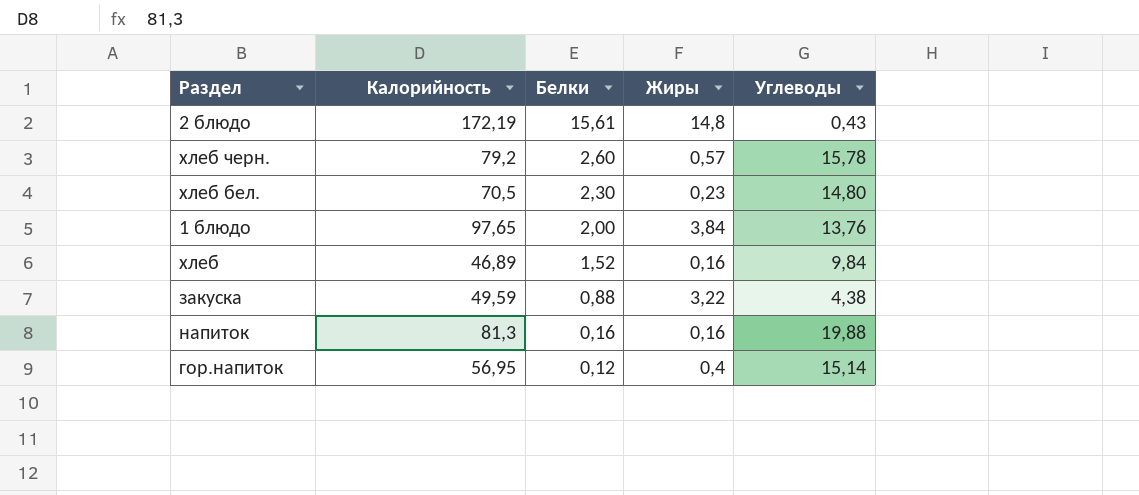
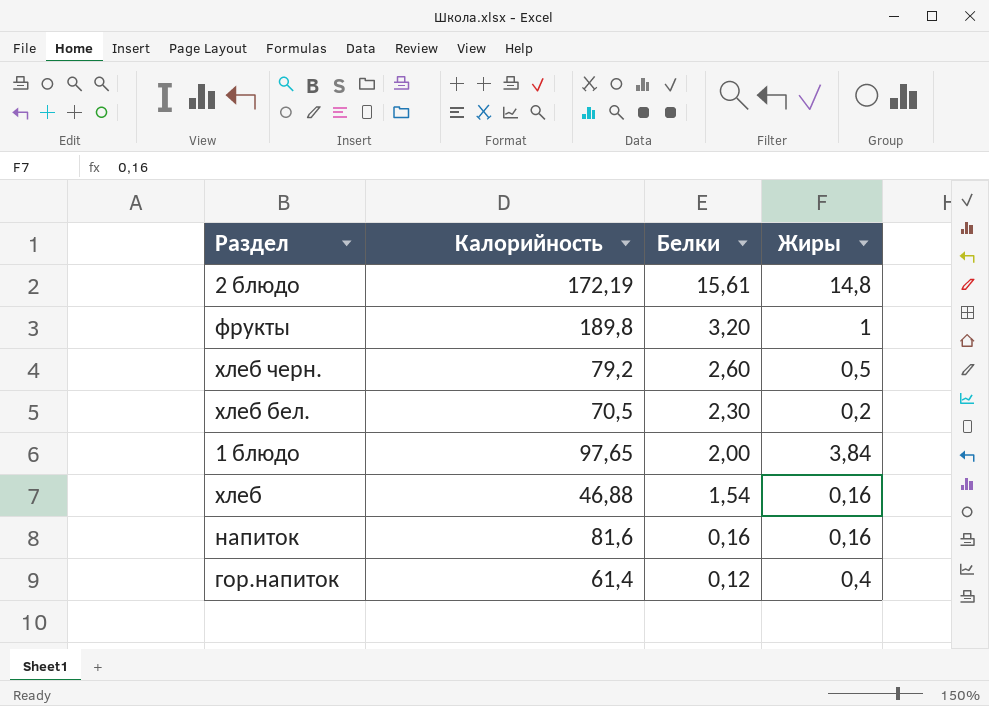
column Углеводы | position: 5 -> none
row закуска: 49,59 | 0,88 | 3,22 | 4,38 -> none
row фрукты: none -> 189,8 | 3,20 | 1
хлеб черн. | Жиры: 0,57 -> 0,5
хлеб бел. | Жиры: 0,23 -> 0,2
хлеб | Калорийность: 46,89 -> 46,88
хлеб | Белки: 1,52 -> 1,54
напиток | Калорийность: 81,3 -> 81,6
гор.напиток | Калорийность: 56,95 -> 61,4

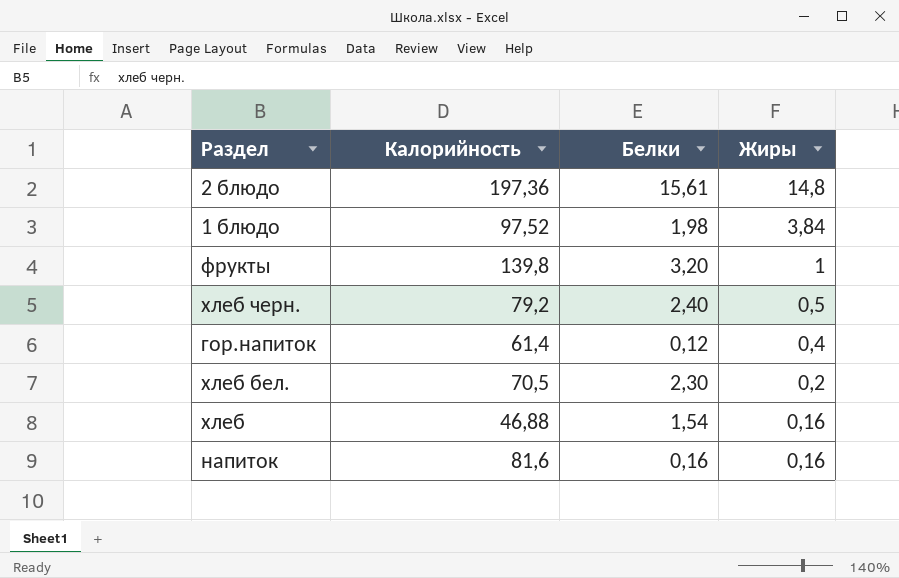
row order: Белки descending -> Жиры descending
2 блюдо | Калорийность: 172,19 -> 197,36
1 блюдо | Калорийность: 97,65 -> 97,52
1 блюдо | Белки: 2,00 -> 1,98
фрукты | Калорийность: 189,8 -> 139,8
хлеб черн. | Белки: 2,60 -> 2,40

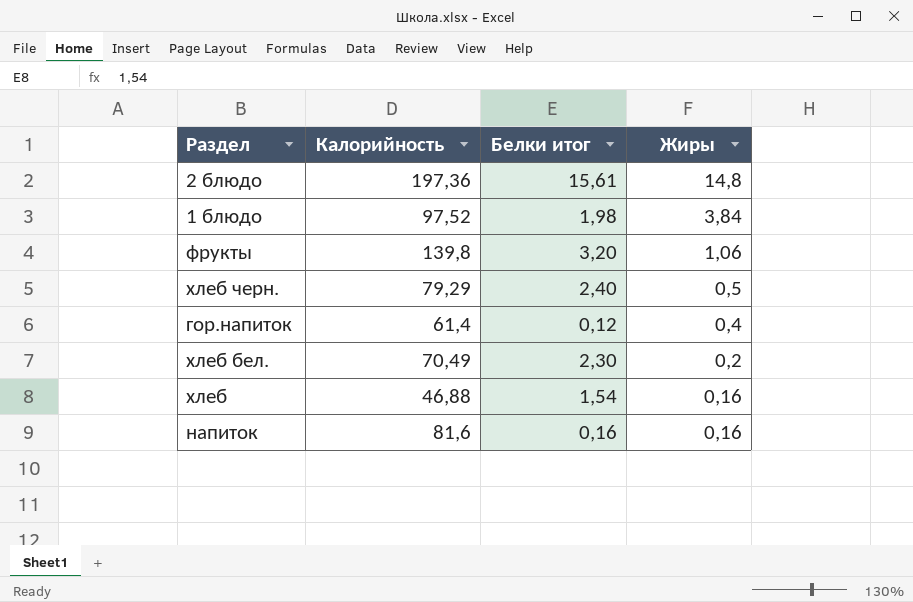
column name: Белки -> Белки итог
фрукты | Жиры: 1 -> 1,06
хлеб черн. | Калорийность: 79,2 -> 79,29
хлеб бел. | Калорийность: 70,5 -> 70,49

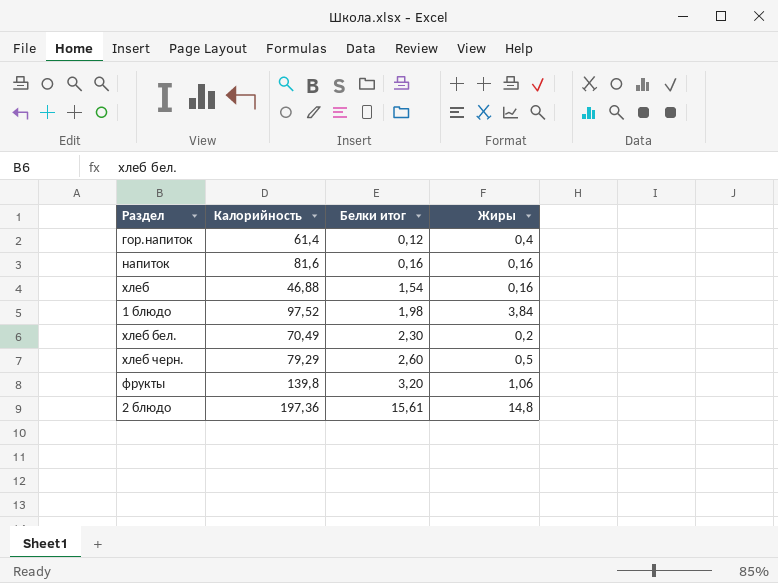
row order: Жиры descending -> Белки итог ascending
хлеб черн. | Белки итог: 2,40 -> 2,60

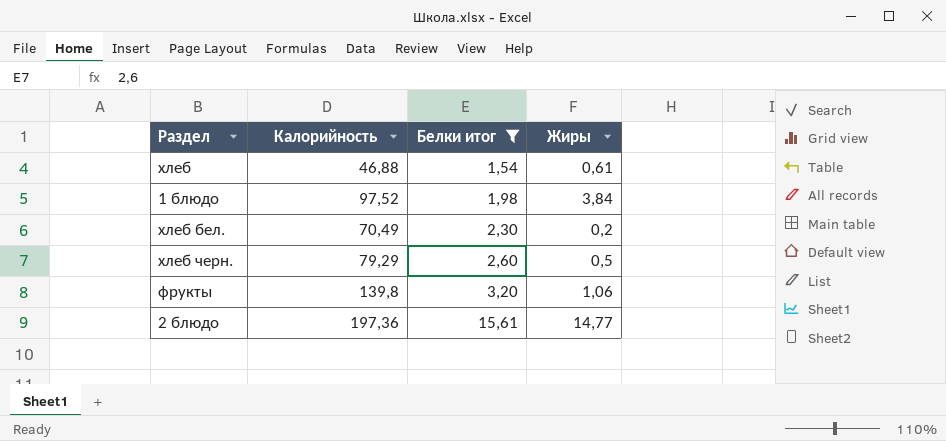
filter: none -> Белки итог >= 1,54
хлеб | Жиры: 0,16 -> 0,61
2 блюдо | Жиры: 14,8 -> 14,77

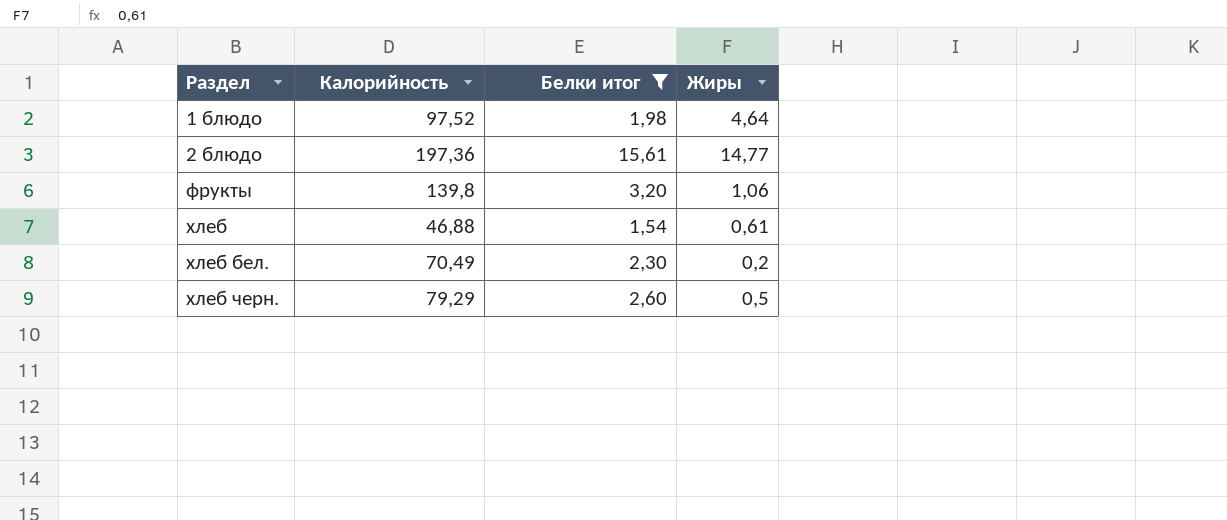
row order: Белки итог ascending -> Раздел ascending
1 блюдо | Жиры: 3,84 -> 4,64

